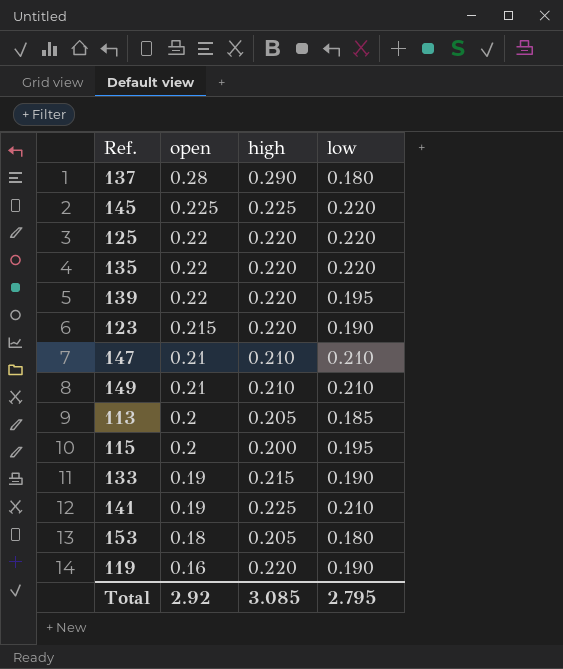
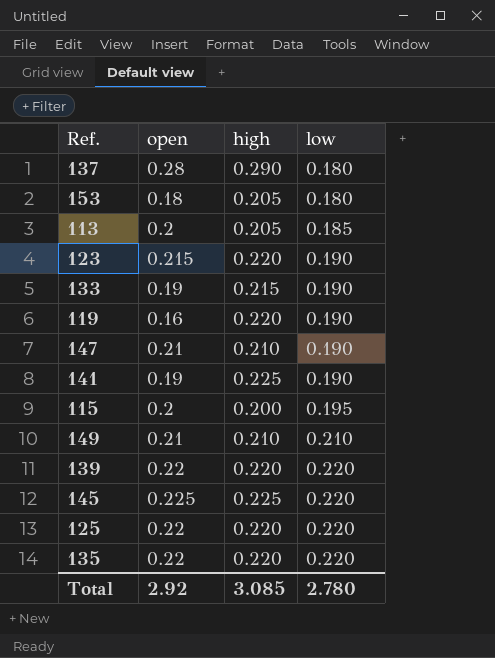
row order: open descending -> low ascending
147 | low: 0.210 -> 0.190
141 | low: 0.210 -> 0.190
139 | low: 0.195 -> 0.220
Total | low: 2.795 -> 2.780

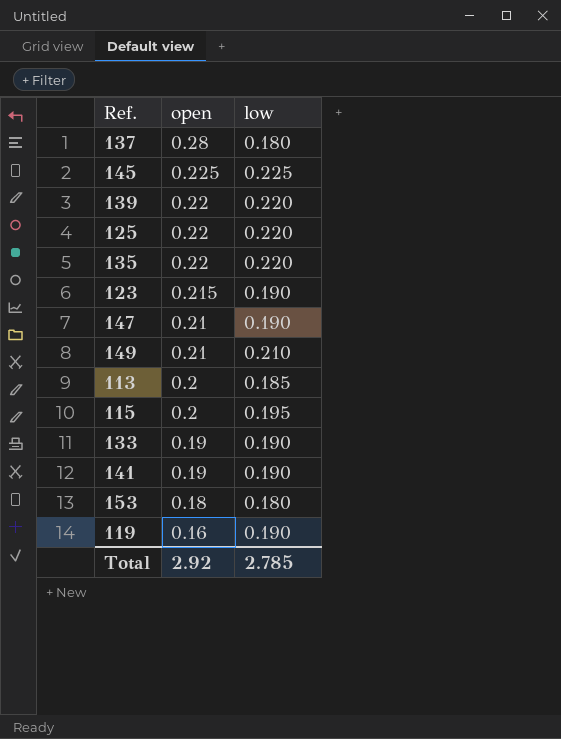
row order: low ascending -> open descending
column high | position: 3 -> none
145 | low: 0.220 -> 0.225
Total | low: 2.780 -> 2.785

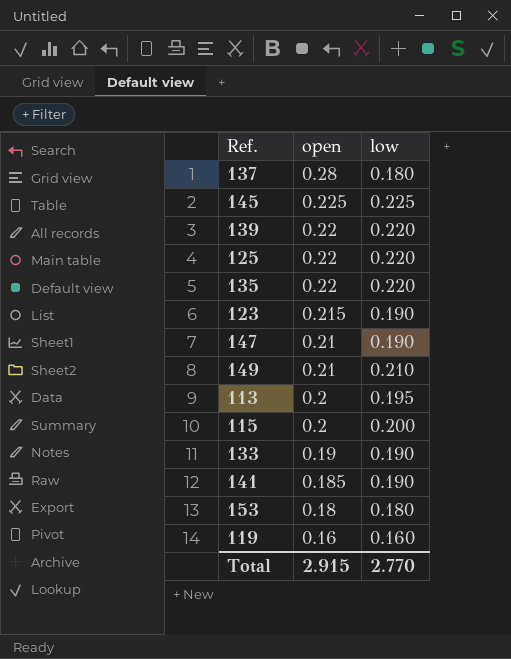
113 | low: 0.185 -> 0.195
115 | low: 0.195 -> 0.200
141 | open: 0.19 -> 0.185
119 | low: 0.190 -> 0.160
Total | open: 2.92 -> 2.915
Total | low: 2.785 -> 2.770

